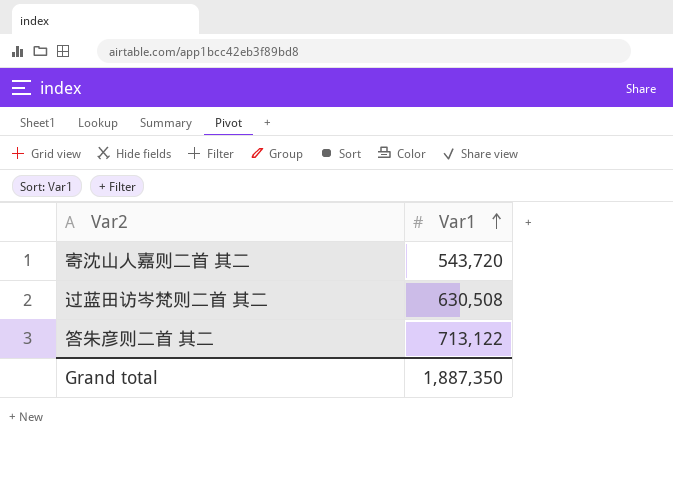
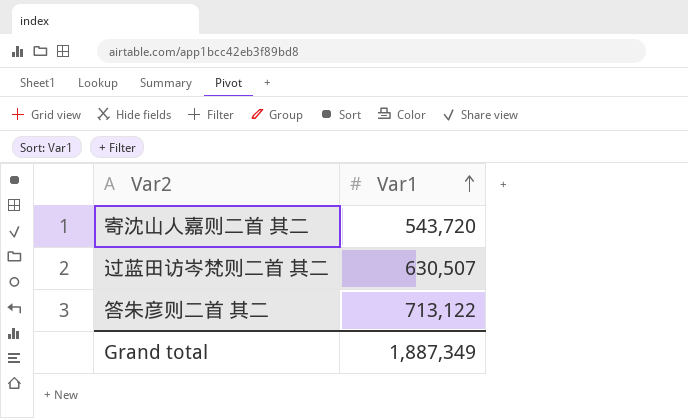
过蓝田访岑梵则二首 其二 | Var1: 630,508 -> 630,507
Grand total | Var1: 1,887,350 -> 1,887,349

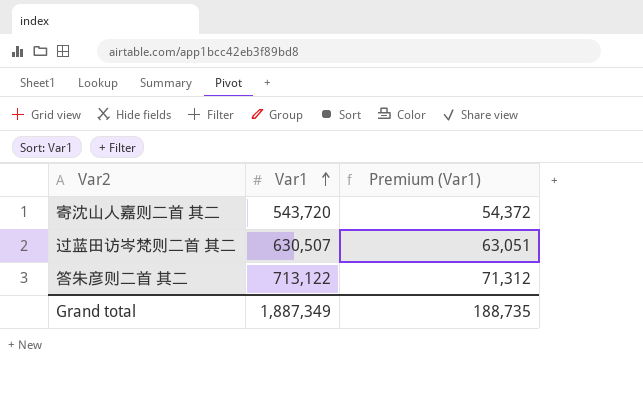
column Premium (Var1) | formula: none -> [Var1] * 0.1

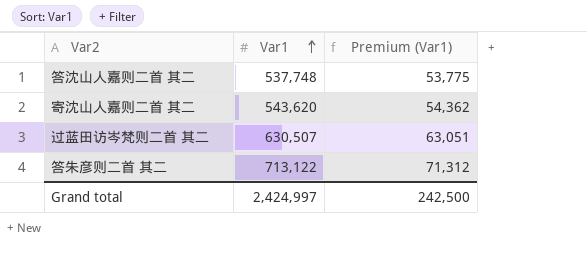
row 答沈山人嘉则二首 其二: none -> 537,748 | 53,775
寄沈山人嘉则二首 其二 | Var1: 543,720 -> 543,620
寄沈山人嘉则二首 其二 | Premium (Var1): 54,372 -> 54,362
Grand total | Var1: 1,887,349 -> 2,424,997
Grand total | Premium (Var1): 188,735 -> 242,500

